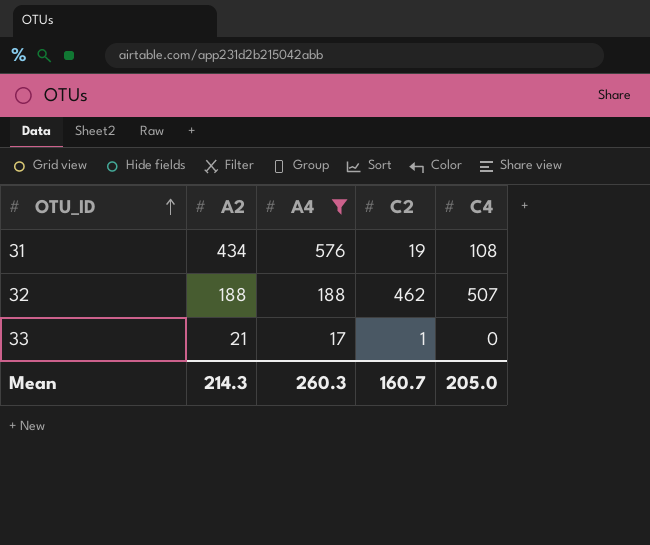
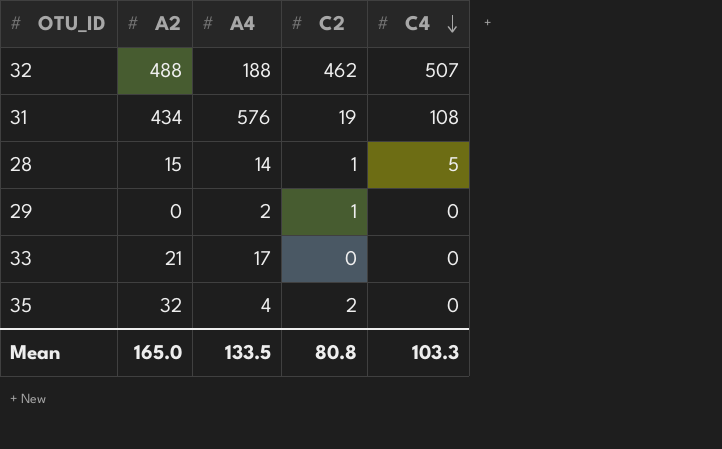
filter: A4 >= 17 -> none
row order: OTU_ID ascending -> C4 descending
32 | A2: 188 -> 488
33 | C2: 1 -> 0
Mean | A2: 214.3 -> 165.0
Mean | A4: 260.3 -> 133.5
Mean | C2: 160.7 -> 80.8
Mean | C4: 205.0 -> 103.3

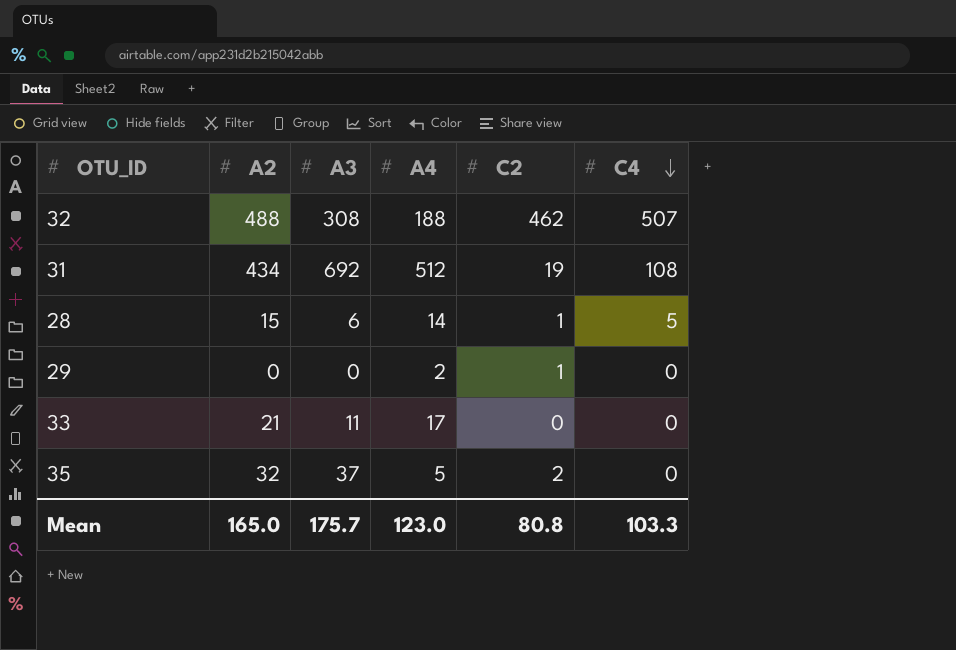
column A3 | position: none -> 3
31 | A4: 576 -> 512
35 | A4: 4 -> 5
Mean | A4: 133.5 -> 123.0

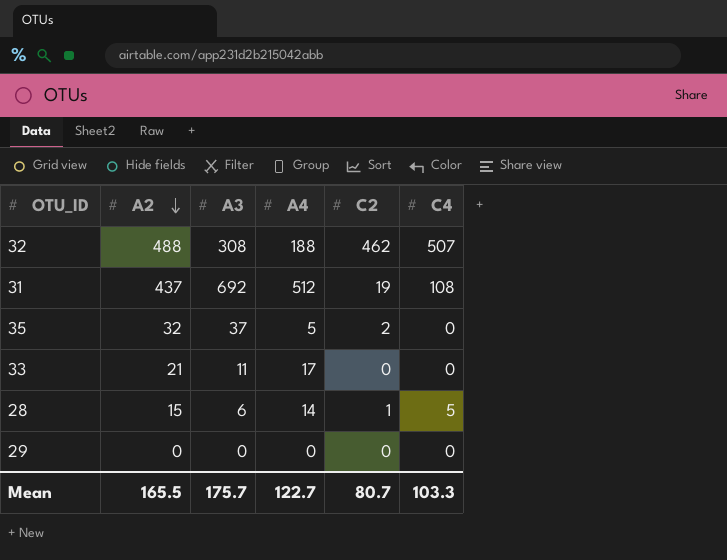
row order: C4 descending -> A2 descending
31 | A2: 434 -> 437
29 | A4: 2 -> 0
29 | C2: 1 -> 0
Mean | A2: 165.0 -> 165.5
Mean | A4: 123.0 -> 122.7
Mean | C2: 80.8 -> 80.7

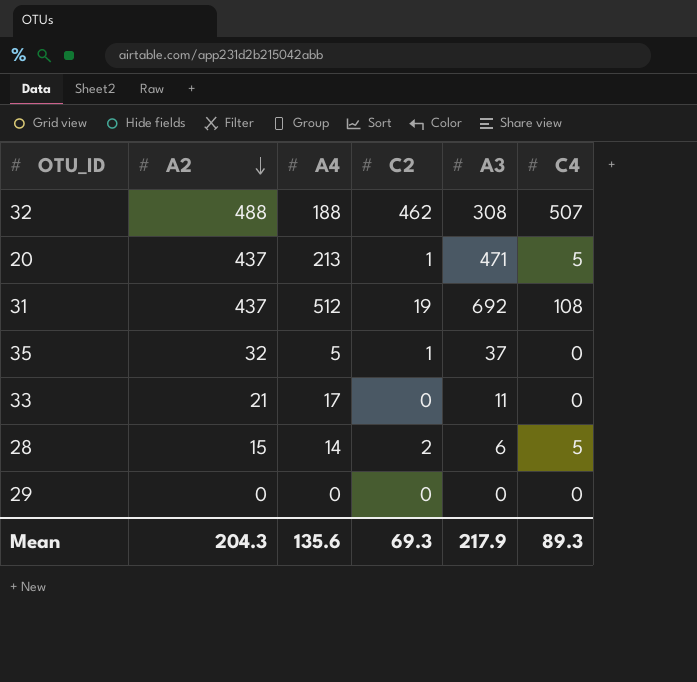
column A3 | position: 3 -> 5
row 20: none -> 437 | 213 | 1 | 471 | 5
35 | C2: 2 -> 1
28 | C2: 1 -> 2
Mean | A2: 165.5 -> 204.3
Mean | A4: 122.7 -> 135.6
Mean | C2: 80.7 -> 69.3
Mean | A3: 175.7 -> 217.9
Mean | C4: 103.3 -> 89.3

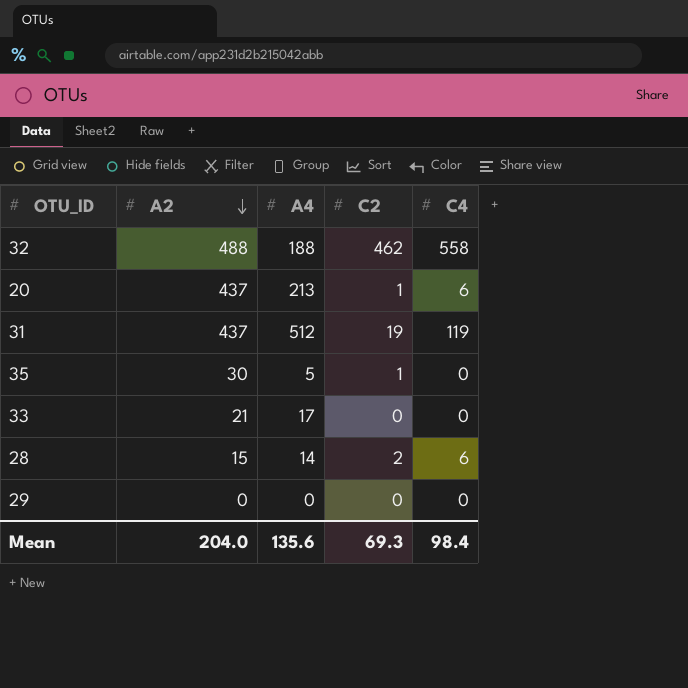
column A3 | position: 5 -> none
32 | C4: 507 -> 558
20 | C4: 5 -> 6
31 | C4: 108 -> 119
35 | A2: 32 -> 30
28 | C4: 5 -> 6
Mean | A2: 204.3 -> 204.0
Mean | C4: 89.3 -> 98.4

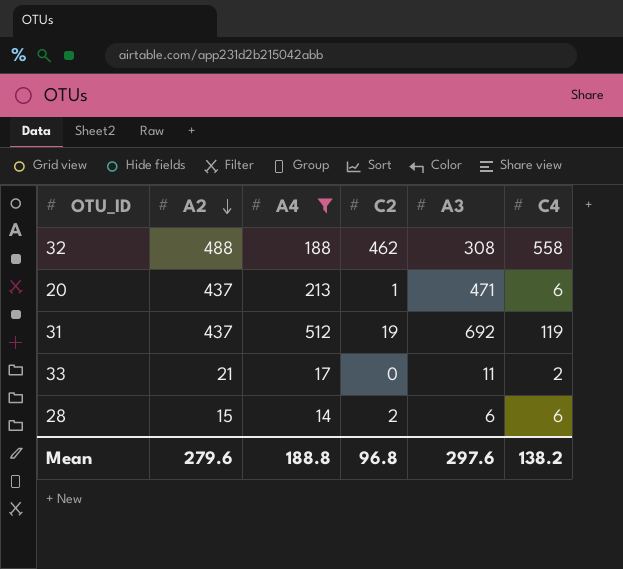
filter: none -> A4 >= 14
column A3 | position: none -> 5
33 | C4: 0 -> 2
Mean | A2: 204.0 -> 279.6
Mean | A4: 135.6 -> 188.8
Mean | C2: 69.3 -> 96.8
Mean | C4: 98.4 -> 138.2

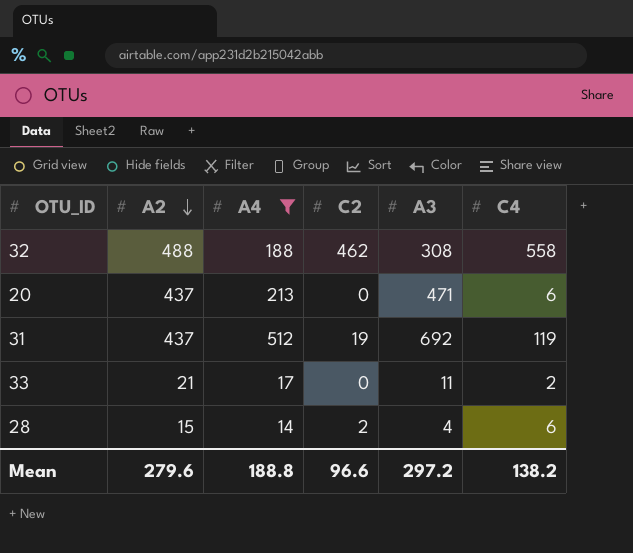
20 | C2: 1 -> 0
28 | A3: 6 -> 4
Mean | C2: 96.8 -> 96.6
Mean | A3: 297.6 -> 297.2

